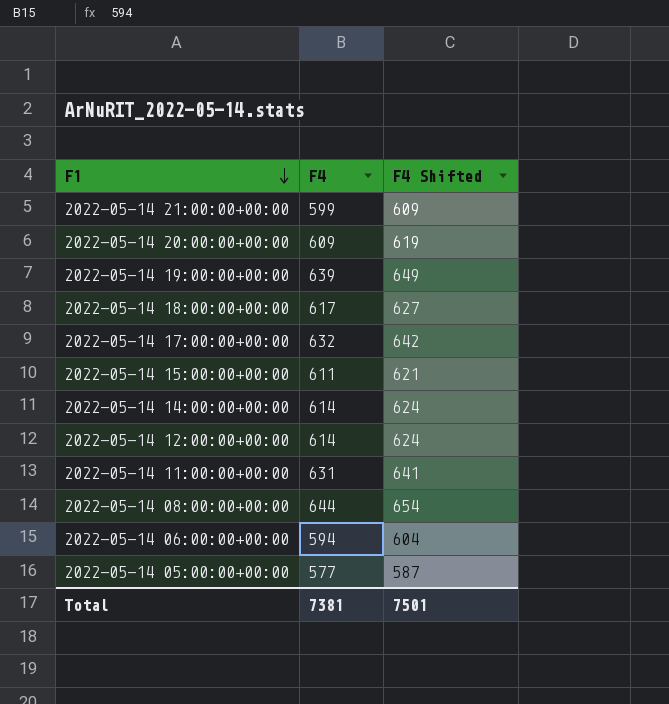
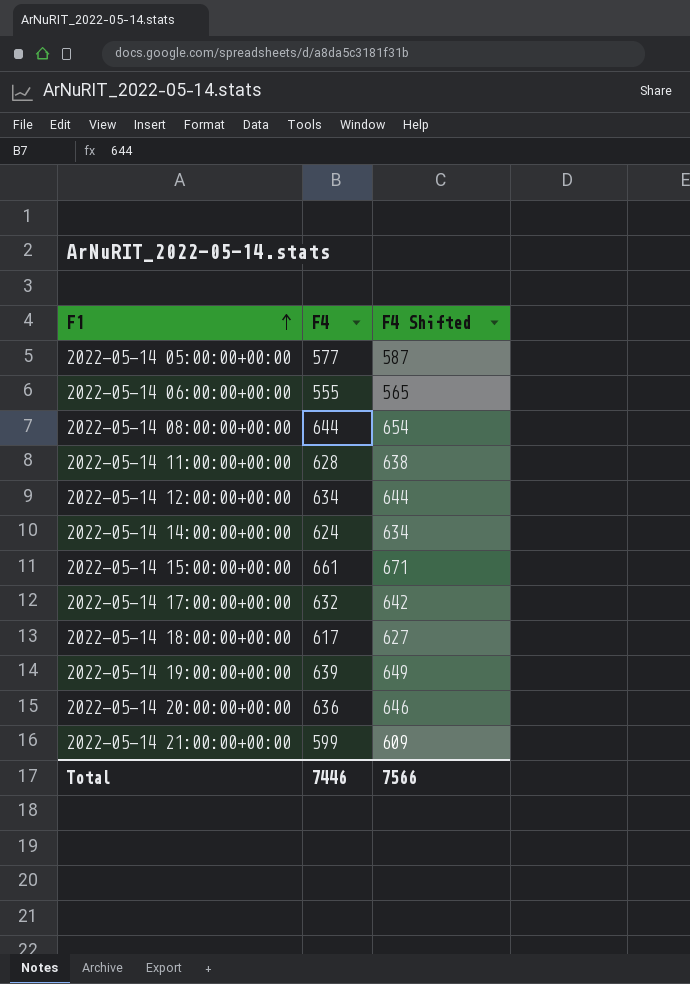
row order: F1 descending -> F1 ascending
2022-05-14 06:00:00+00:00 | F4: 594 -> 555
2022-05-14 06:00:00+00:00 | F4 Shifted: 604 -> 565
2022-05-14 11:00:00+00:00 | F4: 631 -> 628
2022-05-14 11:00:00+00:00 | F4 Shifted: 641 -> 638
2022-05-14 12:00:00+00:00 | F4: 614 -> 634
2022-05-14 12:00:00+00:00 | F4 Shifted: 624 -> 644
2022-05-14 14:00:00+00:00 | F4: 614 -> 624
2022-05-14 14:00:00+00:00 | F4 Shifted: 624 -> 634
2022-05-14 15:00:00+00:00 | F4: 611 -> 661
2022-05-14 15:00:00+00:00 | F4 Shifted: 621 -> 671
2022-05-14 20:00:00+00:00 | F4: 609 -> 636
2022-05-14 20:00:00+00:00 | F4 Shifted: 619 -> 646
Total | F4: 7381 -> 7446
Total | F4 Shifted: 7501 -> 7566

